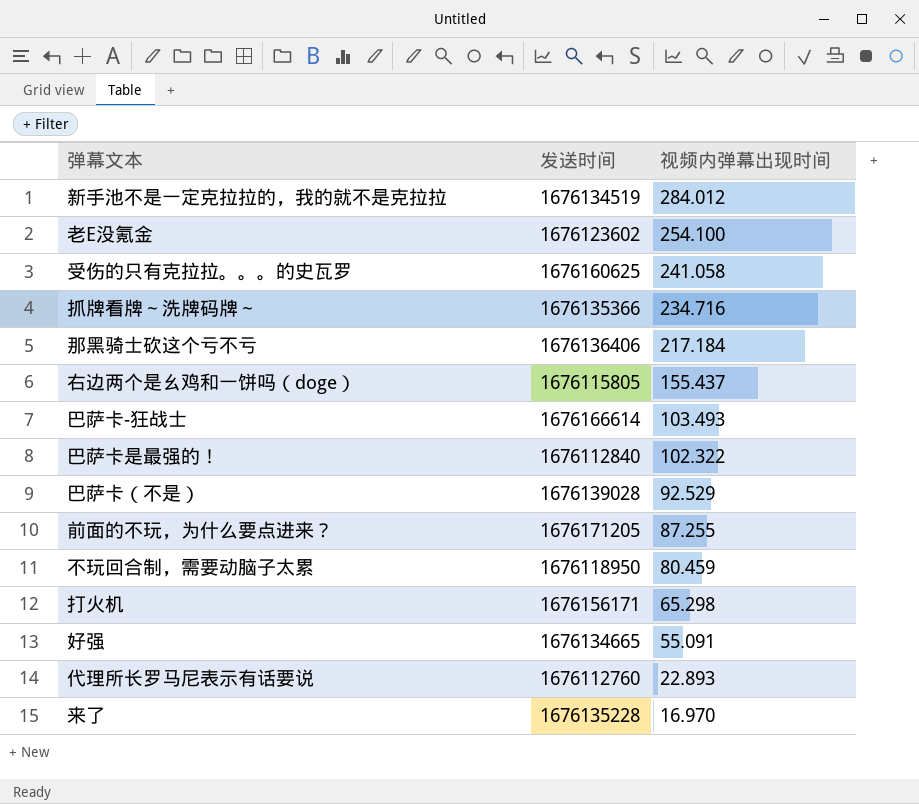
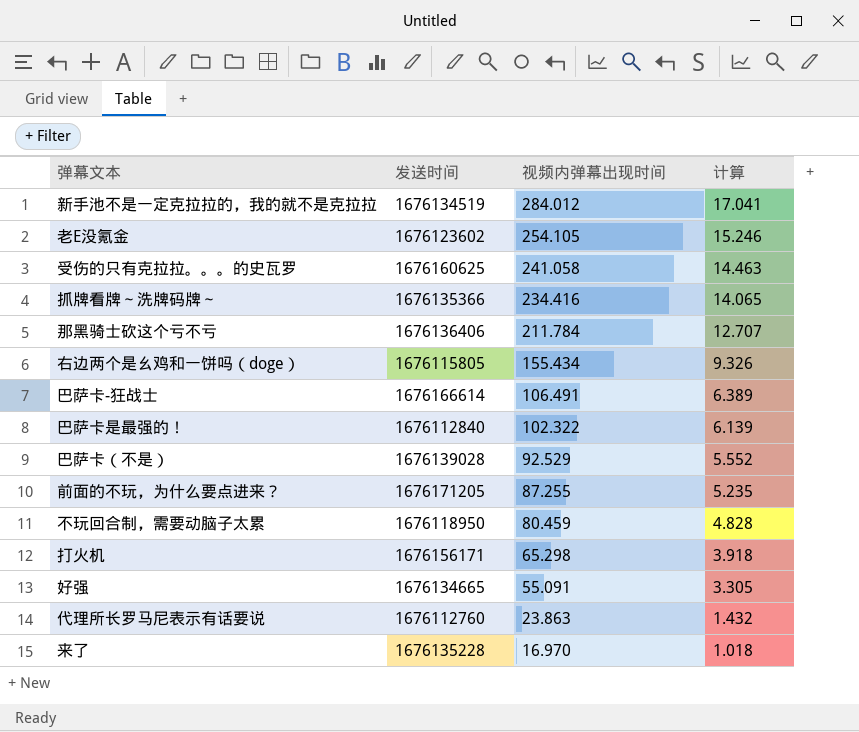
column 计算 | formula: none -> [视频内弹幕出现时间] * 0.06
老E没氪金 | 视频内弹幕出现时间: 254.100 -> 254.105
抓牌看牌～洗牌码牌～ | 视频内弹幕出现时间: 234.716 -> 234.416
那黑骑士砍这个亏不亏 | 视频内弹幕出现时间: 217.184 -> 211.784
右边两个是幺鸡和一饼吗（doge） | 视频内弹幕出现时间: 155.437 -> 155.434
巴萨卡-狂战士 | 视频内弹幕出现时间: 103.493 -> 106.491
代理所长罗马尼表示有话要说 | 视频内弹幕出现时间: 22.893 -> 23.863

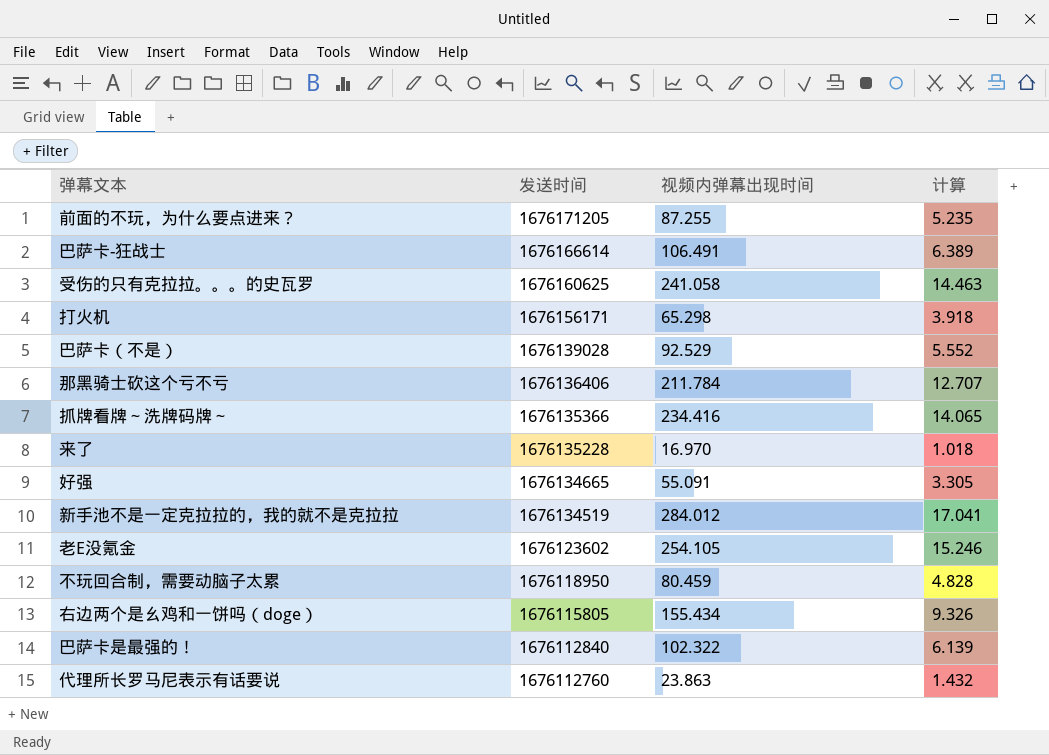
row order: 视频内弹幕出现时间 descending -> 发送时间 descending

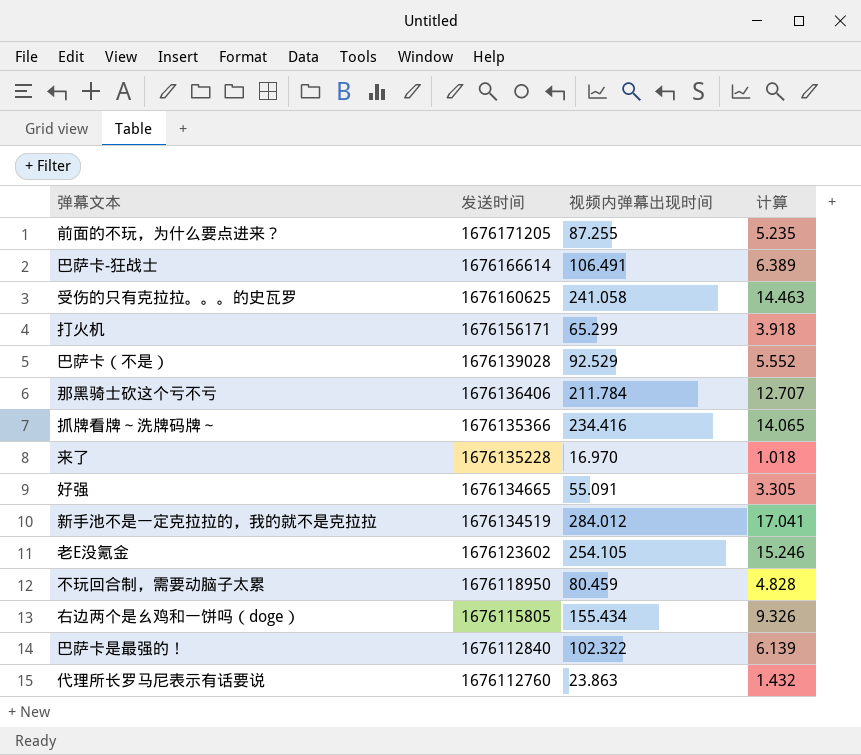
打火机 | 视频内弹幕出现时间: 65.298 -> 65.299

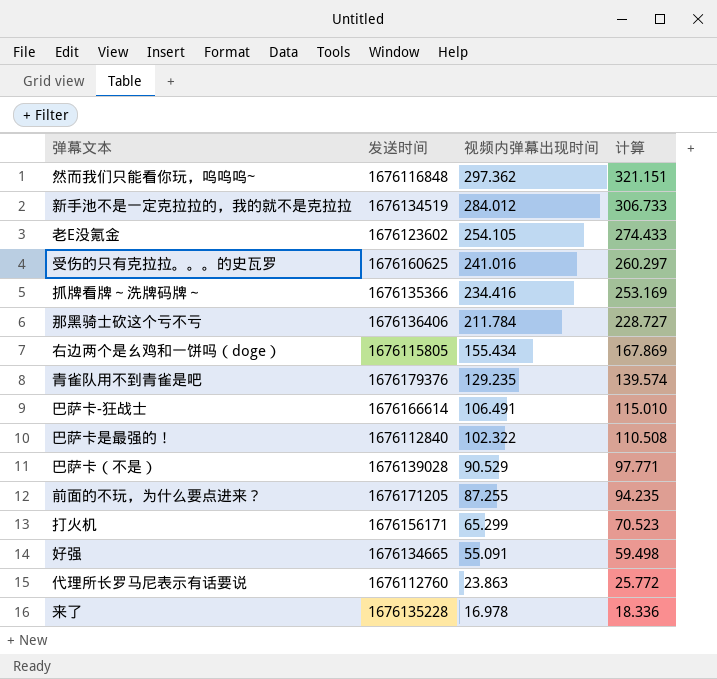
row order: 发送时间 descending -> 视频内弹幕出现时间 descending
column 计算 | formula: [视频内弹幕出现时间] * 0.06 -> [视频内弹幕出现时间] * 1.08
row 不玩回合制，需要动脑子太累: 1676118950 | 80.459 | 4.828 -> none
row 然而我们只能看你玩，呜呜呜~: none -> 1676116848 | 297.362 | 321.151
受伤的只有克拉拉。。。的史瓦罗 | 视频内弹幕出现时间: 241.058 -> 241.016
row 青雀队用不到青雀是吧: none -> 1676179376 | 129.235 | 139.574
巴萨卡（不是） | 视频内弹幕出现时间: 92.529 -> 90.529
来了 | 视频内弹幕出现时间: 16.970 -> 16.978

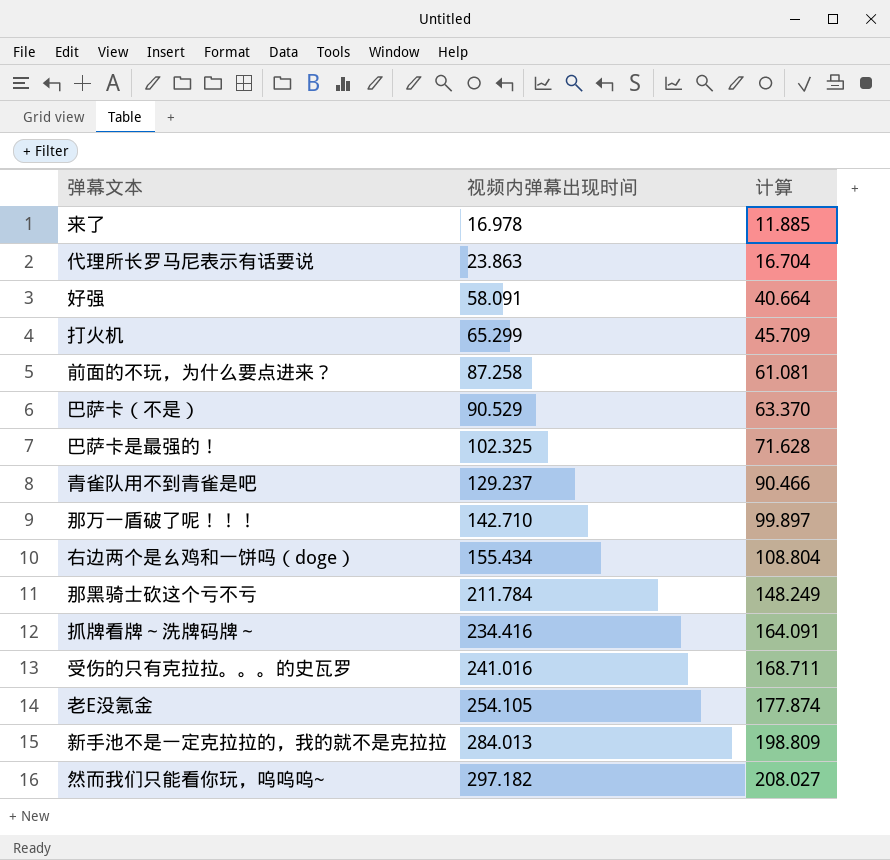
row order: 视频内弹幕出现时间 descending -> 视频内弹幕出现时间 ascending
column 发送时间 | position: 2 -> none
column 计算 | formula: [视频内弹幕出现时间] * 1.08 -> [视频内弹幕出现时间] * 0.7
row 巴萨卡-狂战士: 1676166614 | 106.491 | 115.010 -> none
好强 | 视频内弹幕出现时间: 55.091 -> 58.091
前面的不玩，为什么要点进来？ | 视频内弹幕出现时间: 87.255 -> 87.258
巴萨卡是最强的！ | 视频内弹幕出现时间: 102.322 -> 102.325
青雀队用不到青雀是吧 | 视频内弹幕出现时间: 129.235 -> 129.237
row 那万一盾破了呢！！！: none -> 142.710 | 99.897
新手池不是一定克拉拉的，我的就不是克拉拉 | 视频内弹幕出现时间: 284.012 -> 284.013
然而我们只能看你玩，呜呜呜~ | 视频内弹幕出现时间: 297.362 -> 297.182

